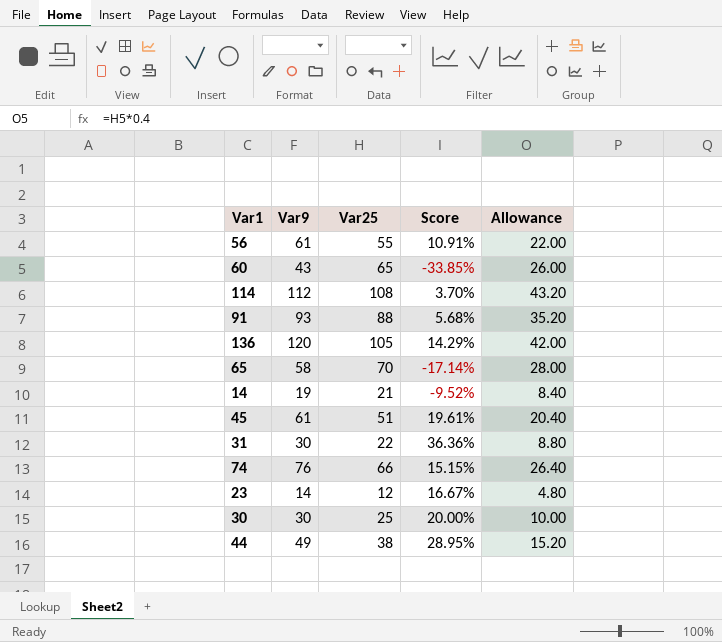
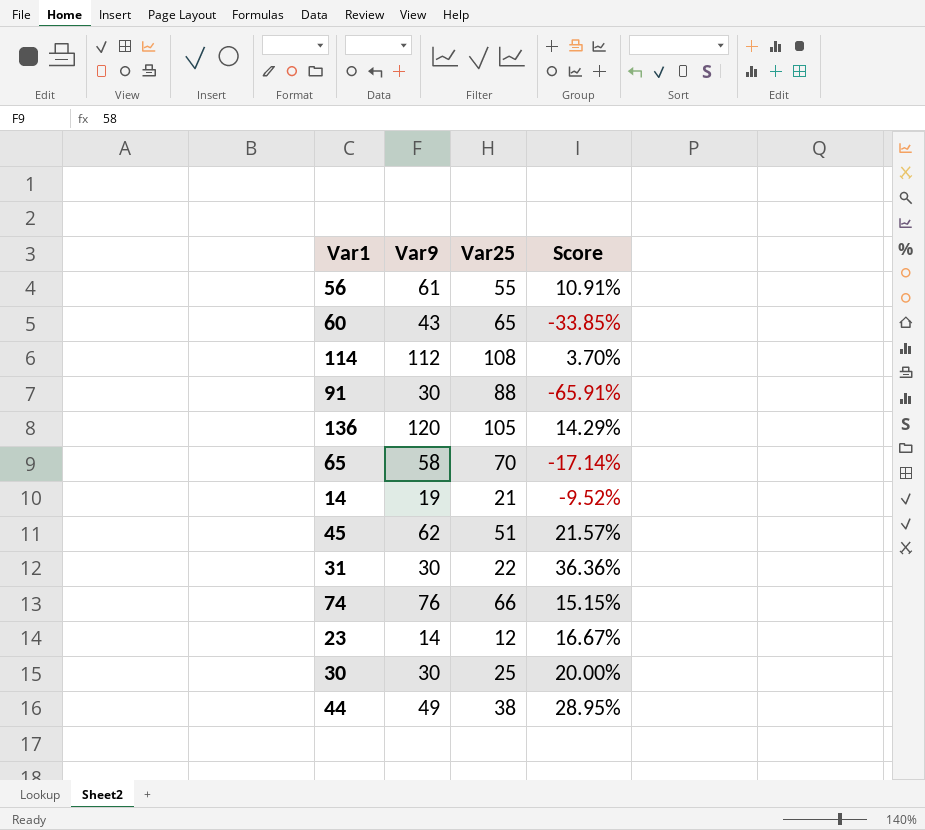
column Allowance | formula: [Var25] * 0.4 -> none
91 | Var9: 93 -> 30
91 | Score: 5.68% -> -65.91%
45 | Var9: 61 -> 62
45 | Score: 19.61% -> 21.57%

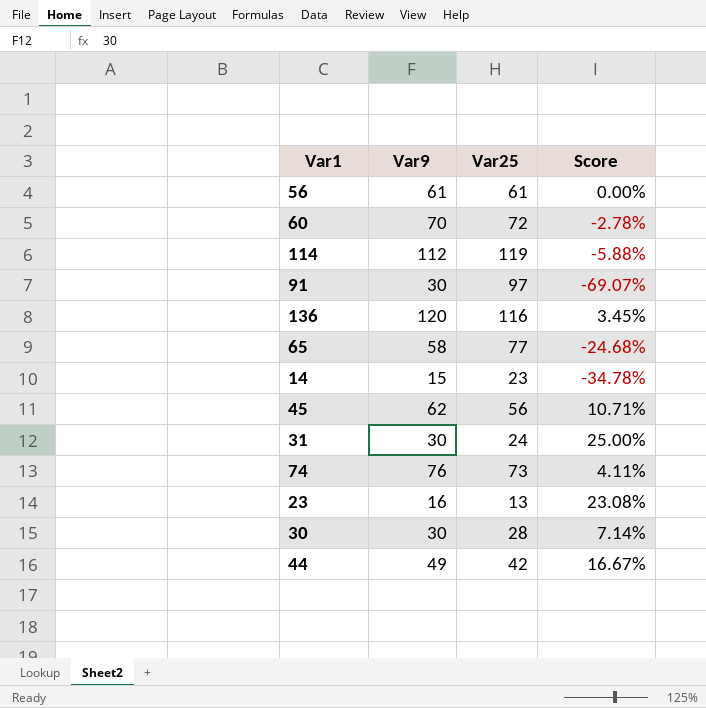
56 | Var25: 55 -> 61
56 | Score: 10.91% -> 0.00%
60 | Var9: 43 -> 70
60 | Var25: 65 -> 72
60 | Score: -33.85% -> -2.78%
114 | Var25: 108 -> 119
114 | Score: 3.70% -> -5.88%
91 | Var25: 88 -> 97
91 | Score: -65.91% -> -69.07%
136 | Var25: 105 -> 116
136 | Score: 14.29% -> 3.45%
65 | Var25: 70 -> 77
65 | Score: -17.14% -> -24.68%
14 | Var9: 19 -> 15
14 | Var25: 21 -> 23
14 | Score: -9.52% -> -34.78%
45 | Var25: 51 -> 56
45 | Score: 21.57% -> 10.71%
31 | Var25: 22 -> 24
31 | Score: 36.36% -> 25.00%
74 | Var25: 66 -> 73
74 | Score: 15.15% -> 4.11%
23 | Var9: 14 -> 16
23 | Var25: 12 -> 13
23 | Score: 16.67% -> 23.08%
30 | Var25: 25 -> 28
30 | Score: 20.00% -> 7.14%
44 | Var25: 38 -> 42
44 | Score: 28.95% -> 16.67%

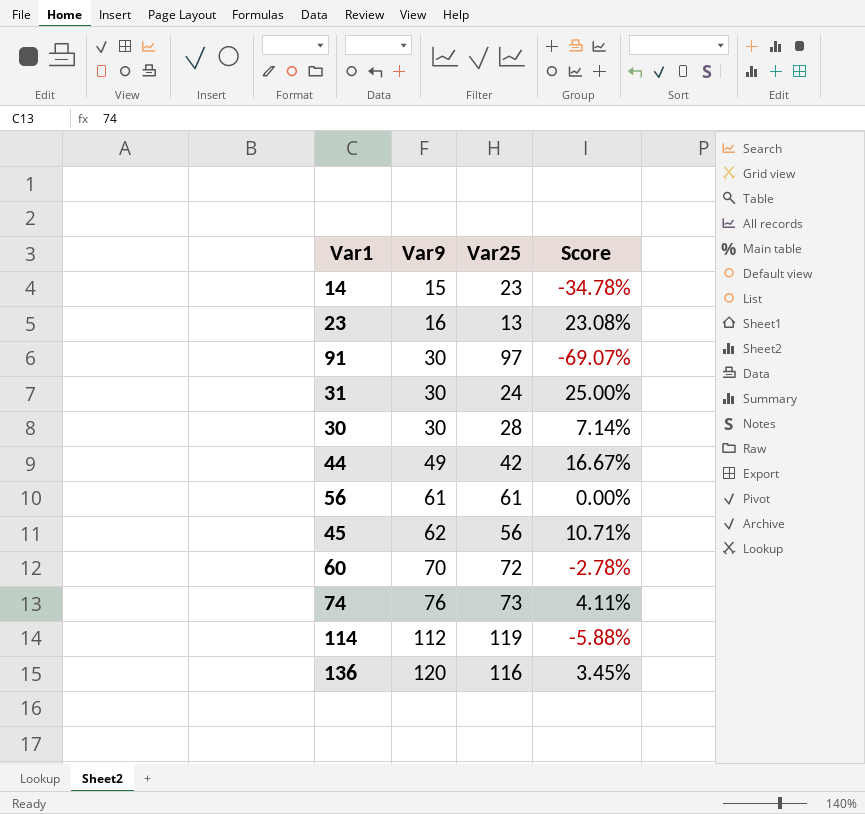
row order: none -> Var9 ascending
row 65: 58 | 77 | -24.68% -> none

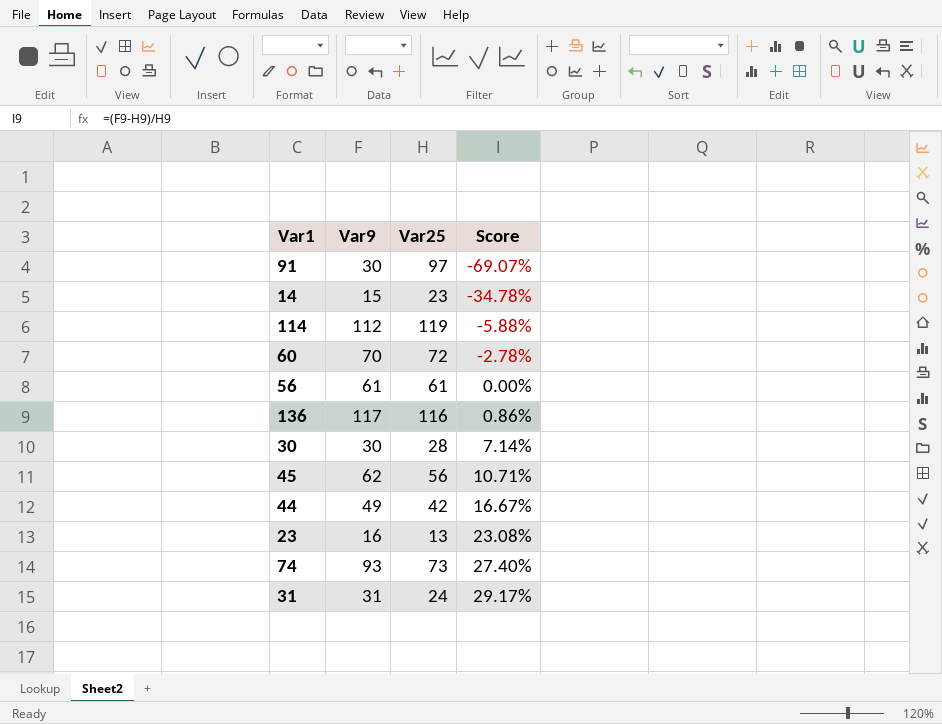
row order: Var9 ascending -> Score ascending
136 | Var9: 120 -> 117
136 | Score: 3.45% -> 0.86%
74 | Var9: 76 -> 93
74 | Score: 4.11% -> 27.40%
31 | Var9: 30 -> 31
31 | Score: 25.00% -> 29.17%

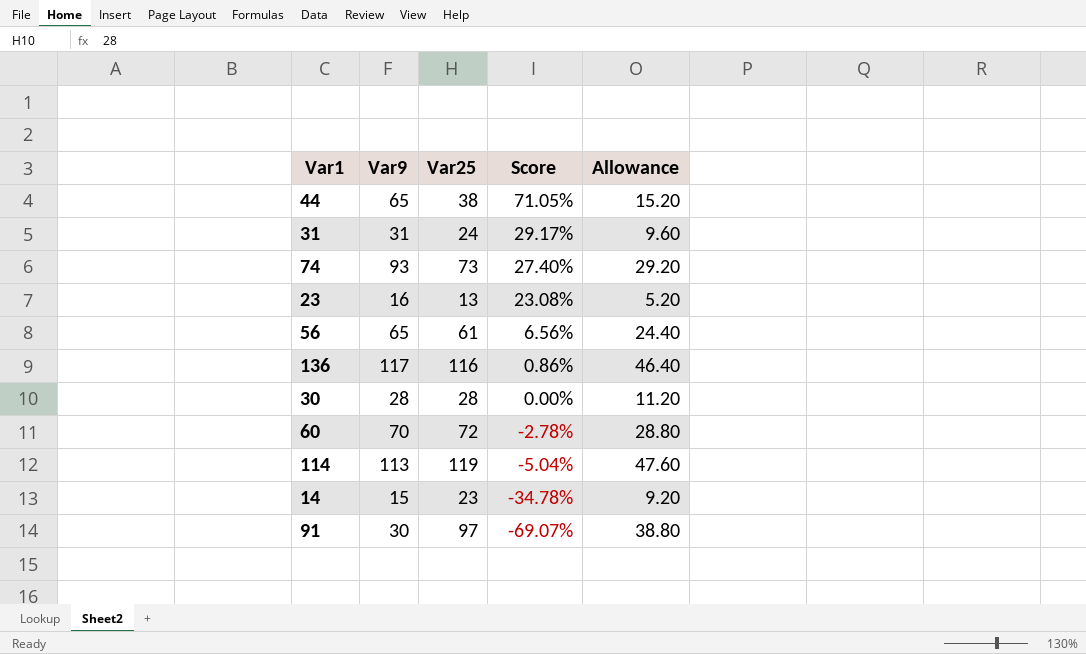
row order: Score ascending -> Score descending
column Allowance | formula: none -> [Var25] * 0.4
row 45: 62 | 56 | 10.71% -> none
44 | Var9: 49 -> 65
44 | Var25: 42 -> 38
44 | Score: 16.67% -> 71.05%
56 | Var9: 61 -> 65
56 | Score: 0.00% -> 6.56%
30 | Var9: 30 -> 28
30 | Score: 7.14% -> 0.00%
114 | Var9: 112 -> 113
114 | Score: -5.88% -> -5.04%

